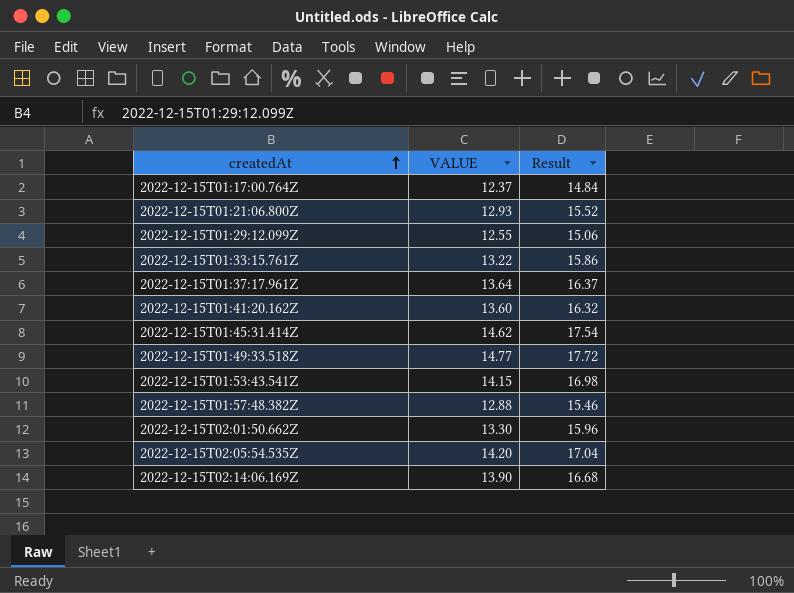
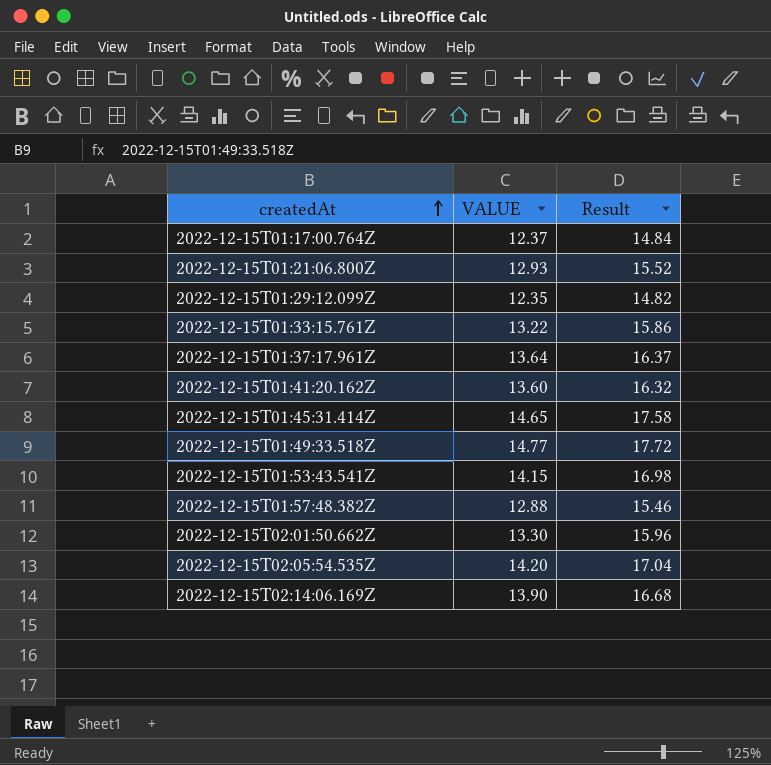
2022-12-15T01:29:12.099Z | VALUE: 12.55 -> 12.35
2022-12-15T01:29:12.099Z | Result: 15.06 -> 14.82
2022-12-15T01:45:31.414Z | VALUE: 14.62 -> 14.65
2022-12-15T01:45:31.414Z | Result: 17.54 -> 17.58

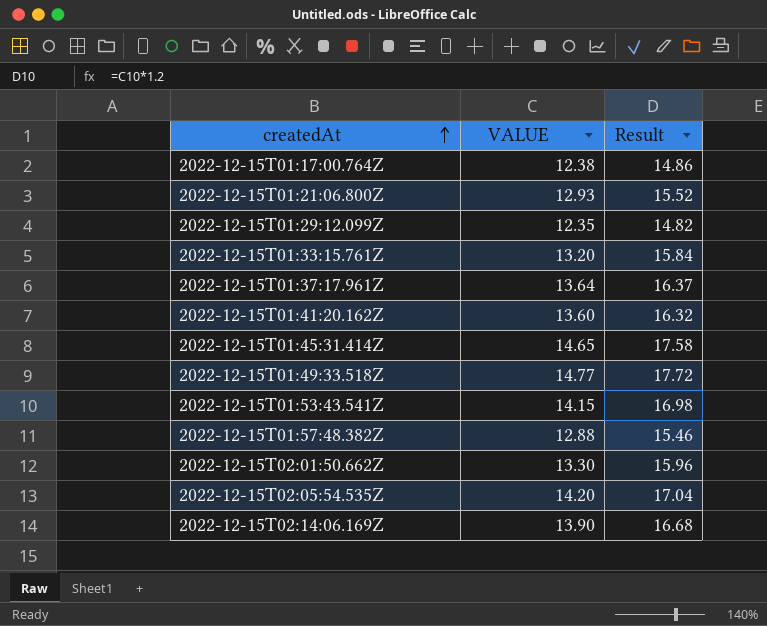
2022-12-15T01:17:00.764Z | VALUE: 12.37 -> 12.38
2022-12-15T01:17:00.764Z | Result: 14.84 -> 14.86
2022-12-15T01:33:15.761Z | VALUE: 13.22 -> 13.20
2022-12-15T01:33:15.761Z | Result: 15.86 -> 15.84

